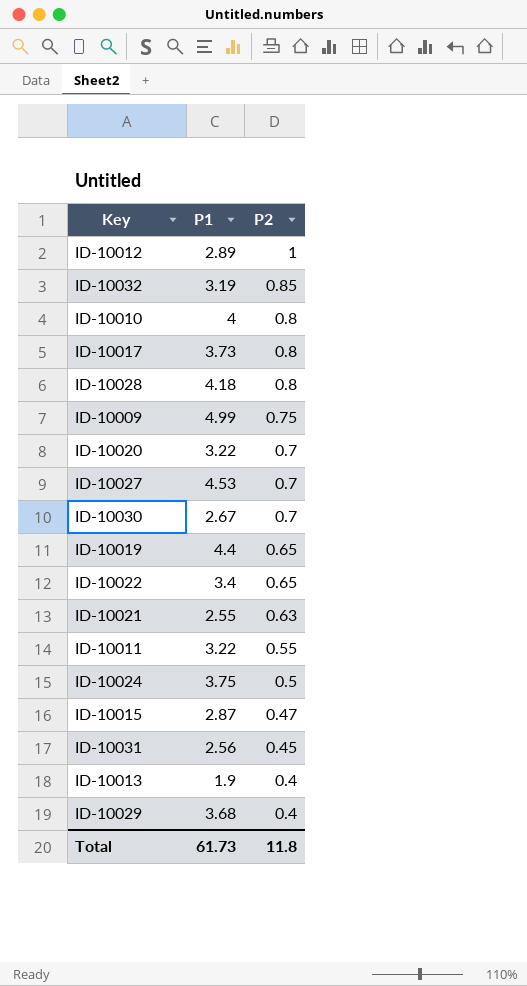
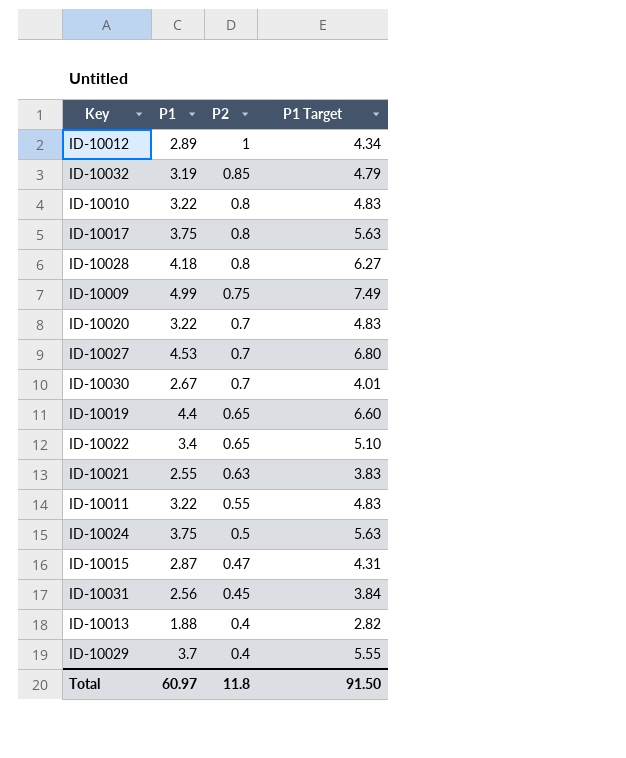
column P1 Target | formula: none -> [P1] * 1.5
ID-10010 | P1: 4 -> 3.22
ID-10017 | P1: 3.73 -> 3.75
ID-10013 | P1: 1.9 -> 1.88
ID-10029 | P1: 3.68 -> 3.7
Total | P1: 61.73 -> 60.97

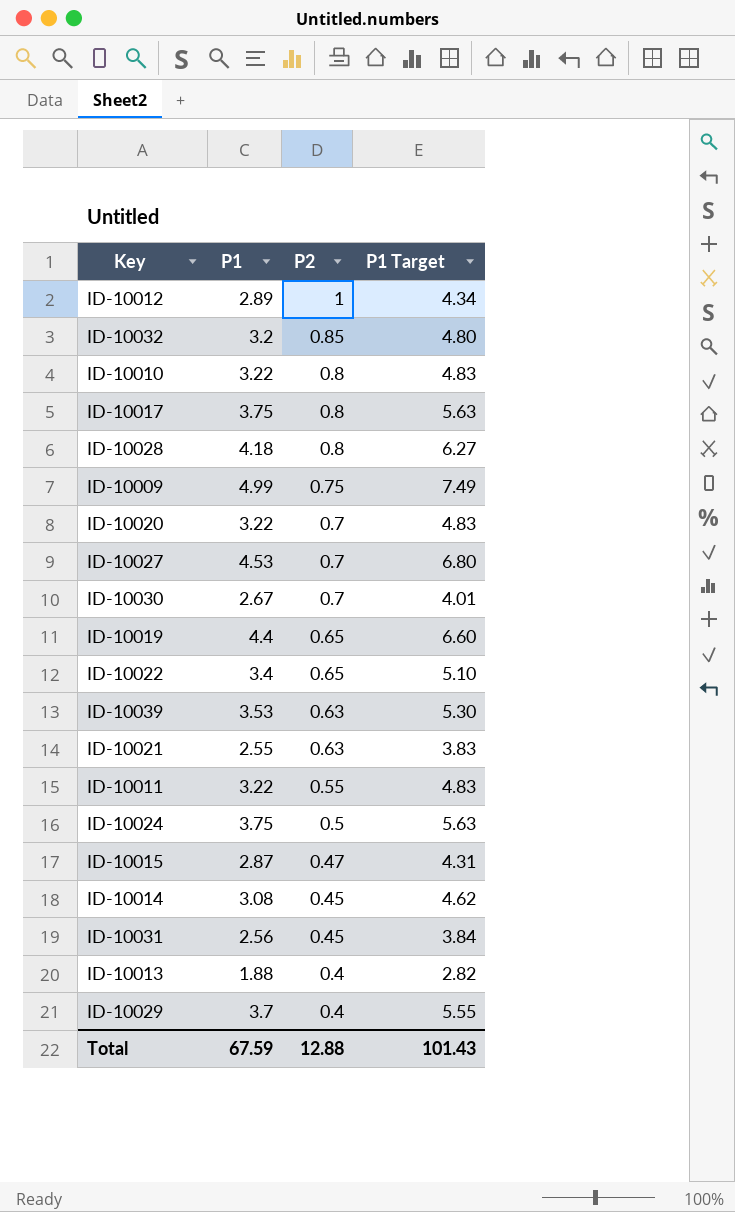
ID-10032 | P1: 3.19 -> 3.2
ID-10032 | P1 Target: 4.79 -> 4.80
row ID-10039: none -> 3.53 | 0.63 | 5.30
row ID-10014: none -> 3.08 | 0.45 | 4.62
Total | P1: 60.97 -> 67.59
Total | P2: 11.8 -> 12.88
Total | P1 Target: 91.50 -> 101.43

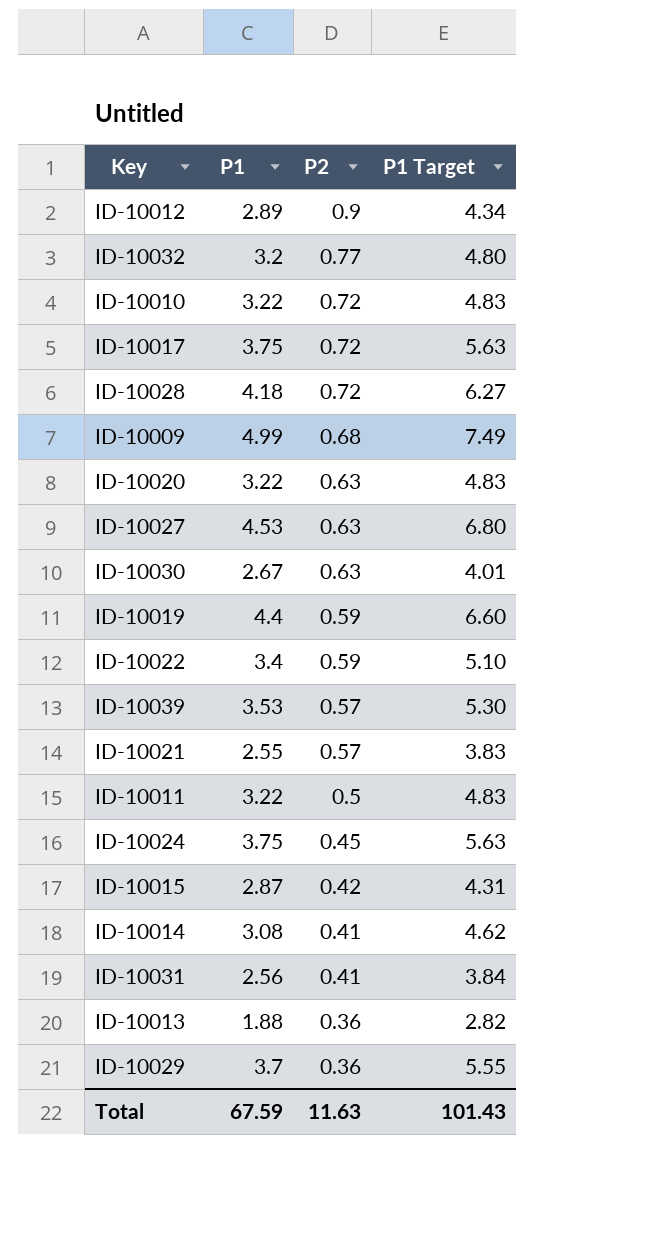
ID-10012 | P2: 1 -> 0.9
ID-10032 | P2: 0.85 -> 0.77
ID-10010 | P2: 0.8 -> 0.72
ID-10017 | P2: 0.8 -> 0.72
ID-10028 | P2: 0.8 -> 0.72
ID-10009 | P2: 0.75 -> 0.68
ID-10020 | P2: 0.7 -> 0.63
ID-10027 | P2: 0.7 -> 0.63
ID-10030 | P2: 0.7 -> 0.63
ID-10019 | P2: 0.65 -> 0.59
ID-10022 | P2: 0.65 -> 0.59
ID-10039 | P2: 0.63 -> 0.57
ID-10021 | P2: 0.63 -> 0.57
ID-10011 | P2: 0.55 -> 0.5
ID-10024 | P2: 0.5 -> 0.45
ID-10015 | P2: 0.47 -> 0.42
ID-10014 | P2: 0.45 -> 0.41
ID-10031 | P2: 0.45 -> 0.41
ID-10013 | P2: 0.4 -> 0.36
ID-10029 | P2: 0.4 -> 0.36
Total | P2: 12.88 -> 11.63

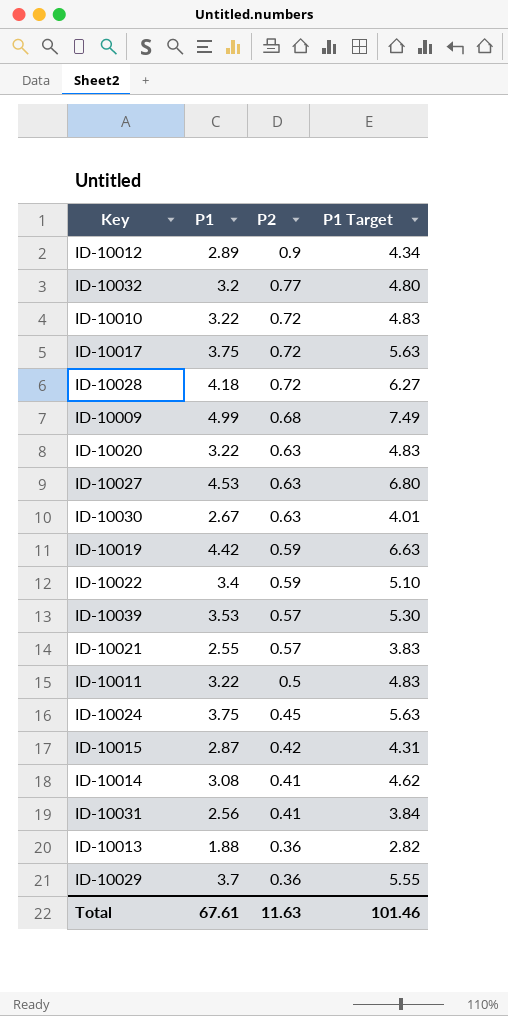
ID-10019 | P1: 4.4 -> 4.42
ID-10019 | P1 Target: 6.60 -> 6.63
Total | P1: 67.59 -> 67.61
Total | P1 Target: 101.43 -> 101.46

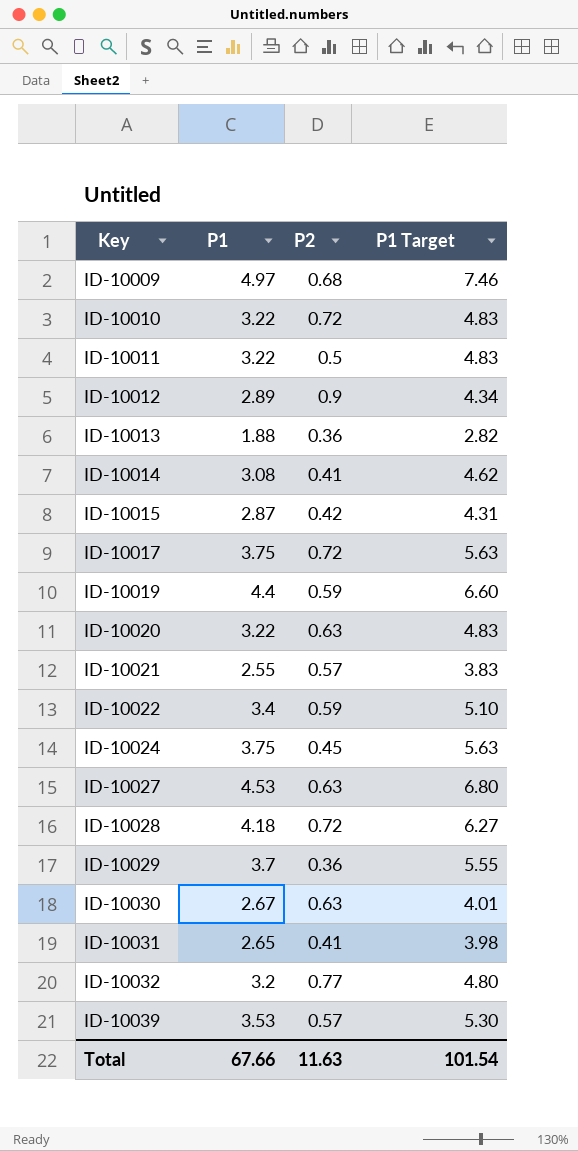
row order: P2 descending -> Key ascending
ID-10009 | P1: 4.99 -> 4.97
ID-10009 | P1 Target: 7.49 -> 7.46
ID-10019 | P1: 4.42 -> 4.4
ID-10019 | P1 Target: 6.63 -> 6.60
ID-10031 | P1: 2.56 -> 2.65
ID-10031 | P1 Target: 3.84 -> 3.98
Total | P1: 67.61 -> 67.66
Total | P1 Target: 101.46 -> 101.54

